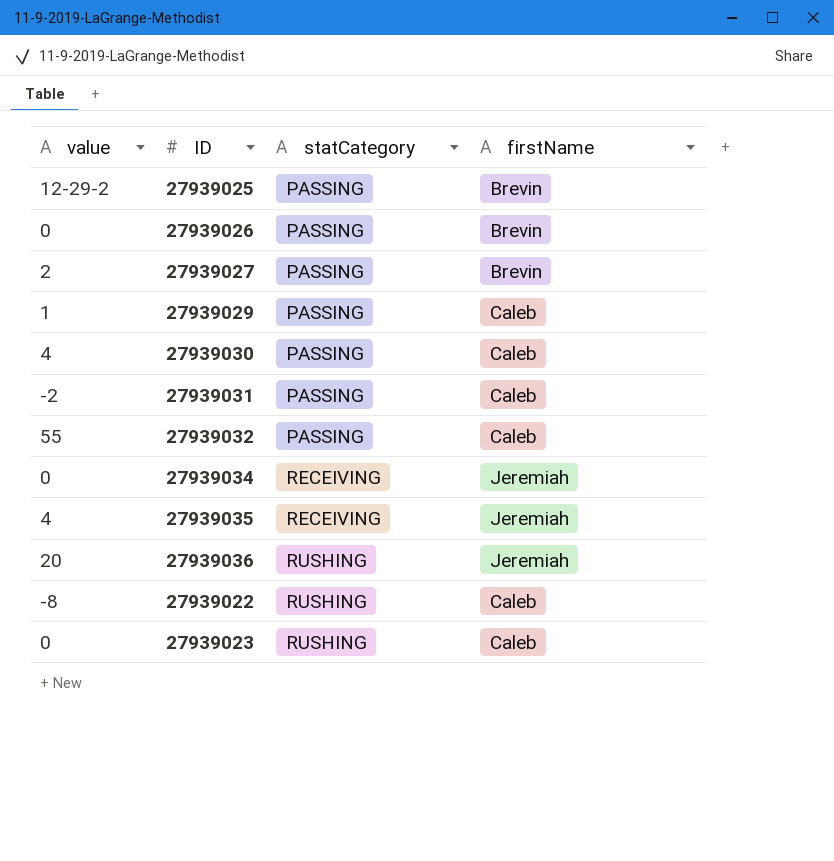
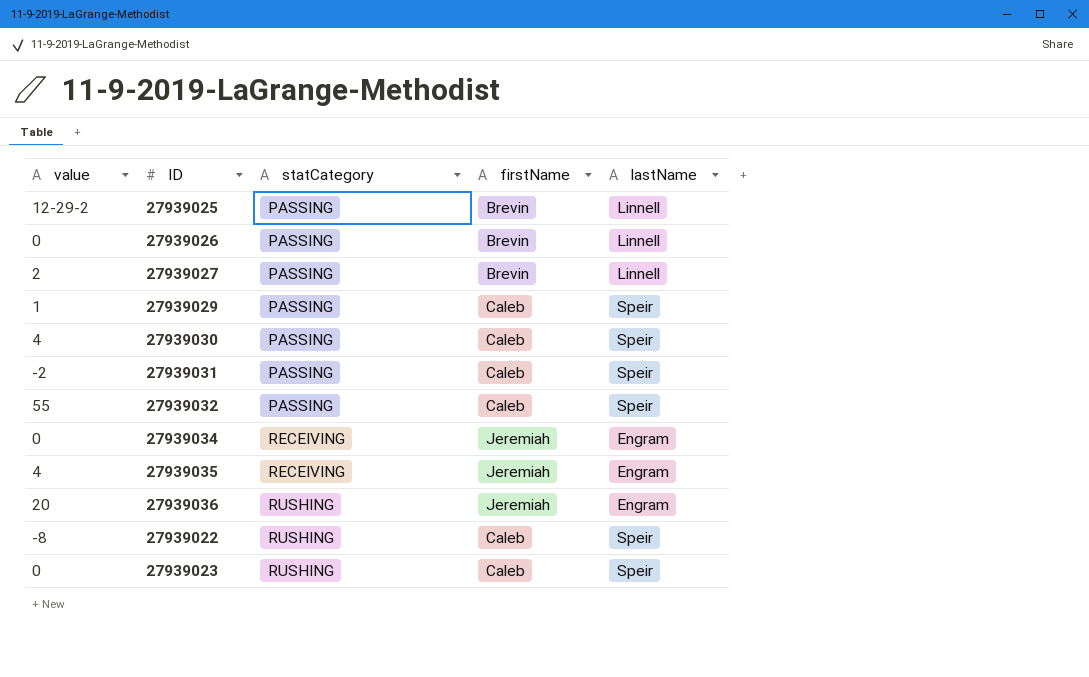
column lastName | position: none -> 5

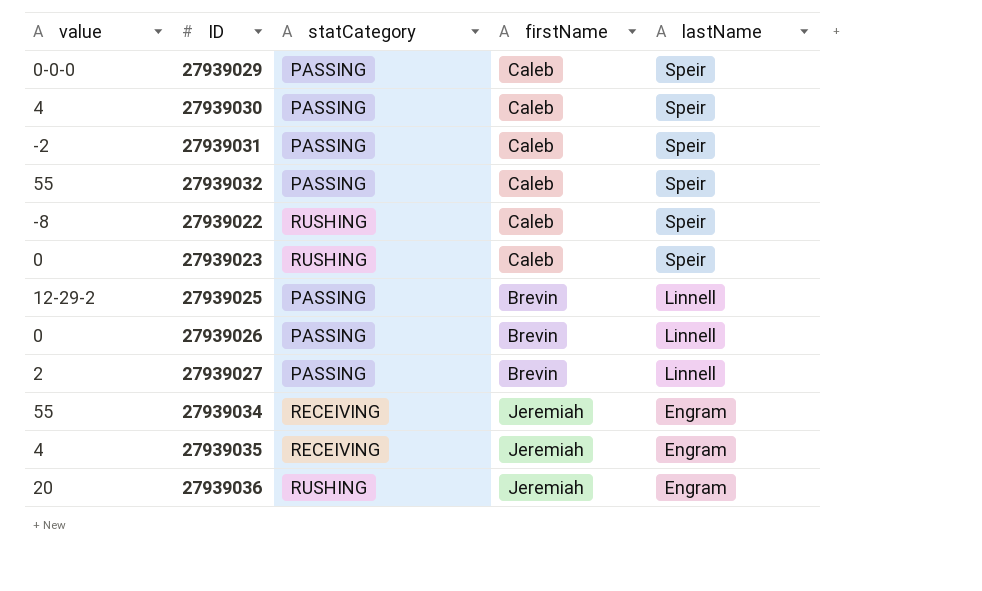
row order: statCategory ascending -> lastName descending
27939029 | value: 1 -> 0-0-0
27939034 | value: 0 -> 55

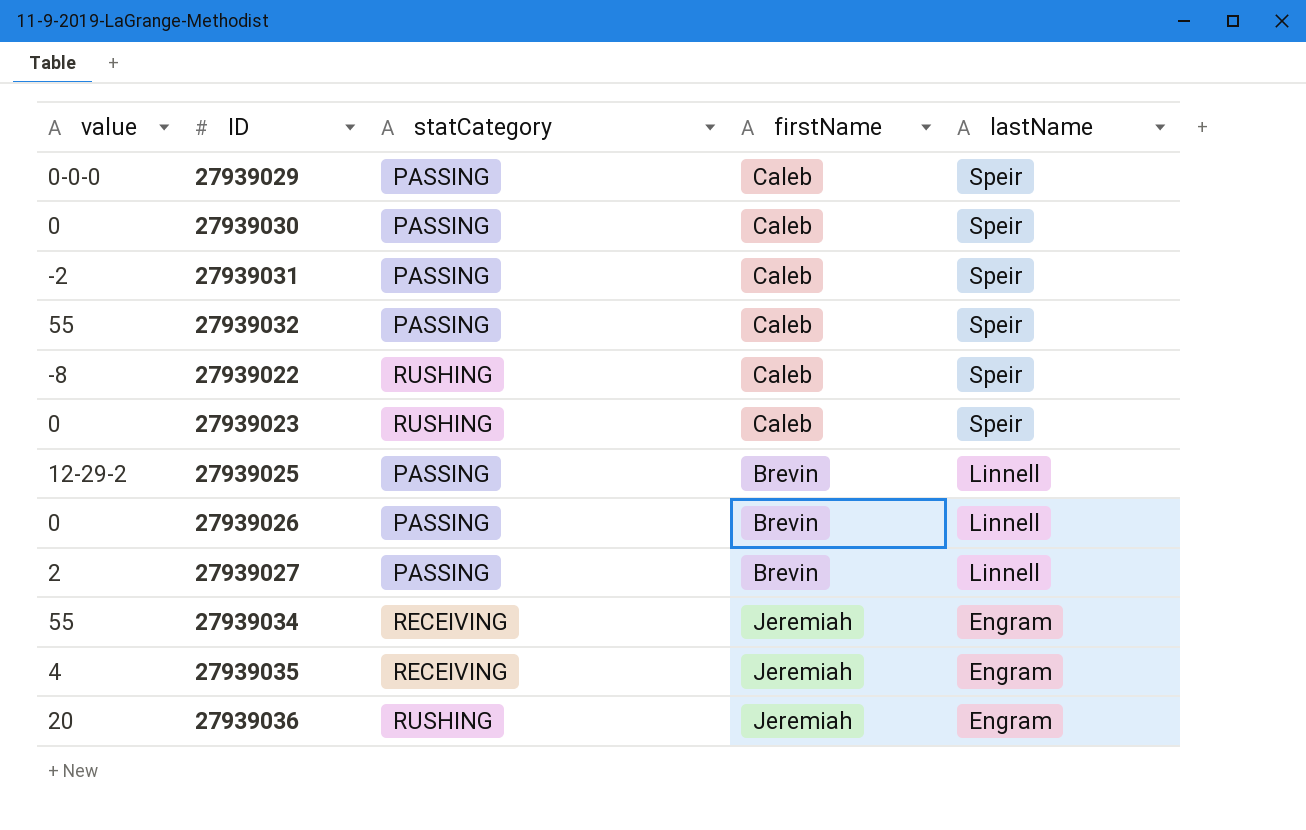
27939030 | value: 4 -> 0

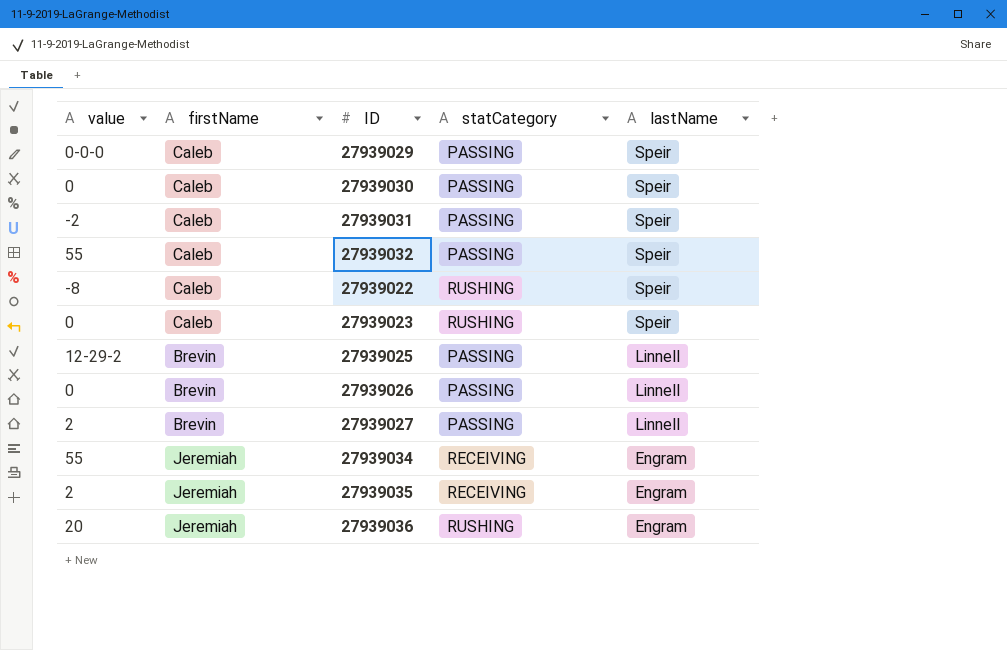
column firstName | position: 4 -> 2
27939035 | value: 4 -> 2

